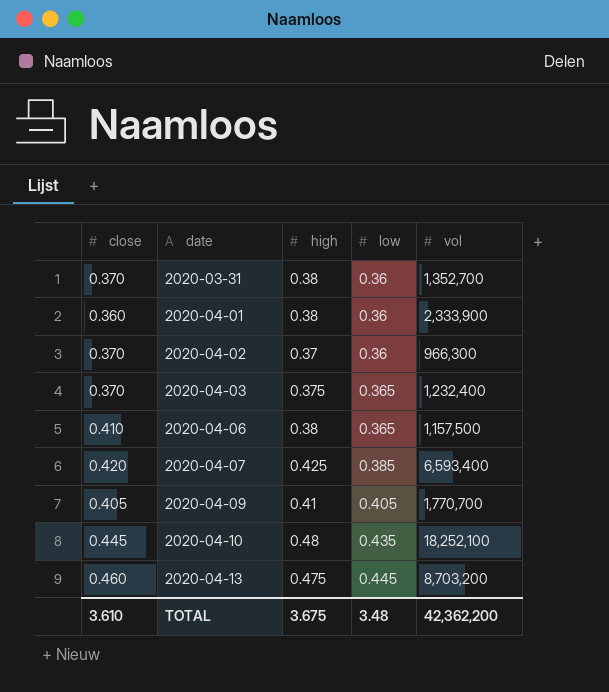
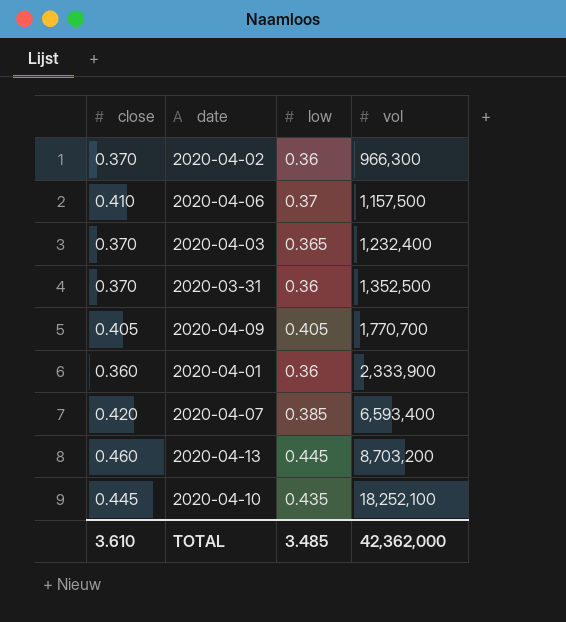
row order: date ascending -> vol ascending
column high | position: 3 -> none
2020-04-06 | low: 0.365 -> 0.37
2020-03-31 | vol: 1,352,700 -> 1,352,500
TOTAL | low: 3.48 -> 3.485
TOTAL | vol: 42,362,200 -> 42,362,000

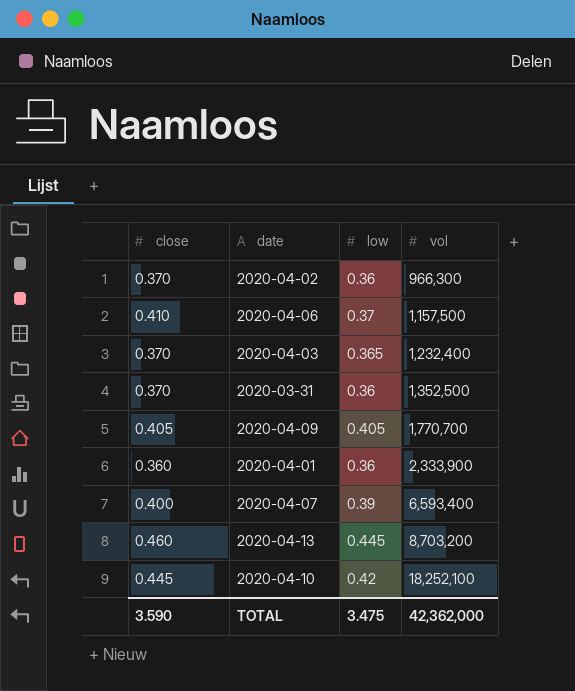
2020-04-07 | close: 0.420 -> 0.400
2020-04-07 | low: 0.385 -> 0.39
2020-04-10 | low: 0.435 -> 0.42
TOTAL | close: 3.610 -> 3.590
TOTAL | low: 3.485 -> 3.475

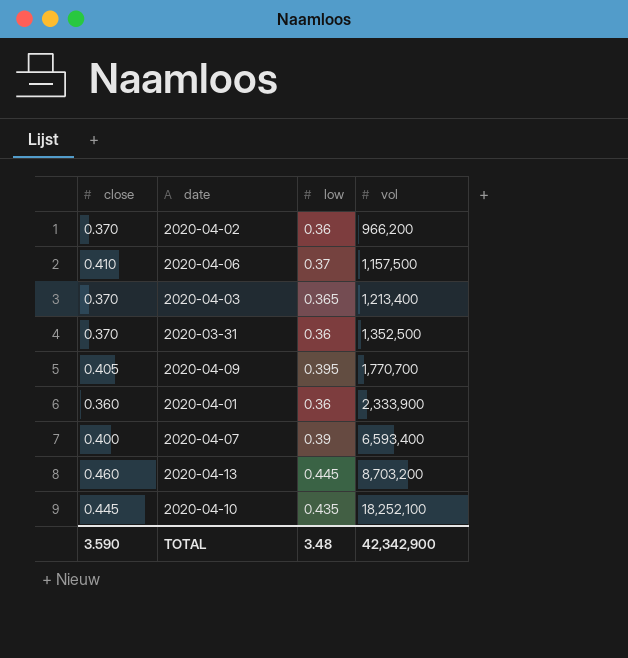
2020-04-02 | vol: 966,300 -> 966,200
2020-04-03 | vol: 1,232,400 -> 1,213,400
2020-04-09 | low: 0.405 -> 0.395
2020-04-10 | low: 0.42 -> 0.435
TOTAL | low: 3.475 -> 3.48
TOTAL | vol: 42,362,000 -> 42,342,900

